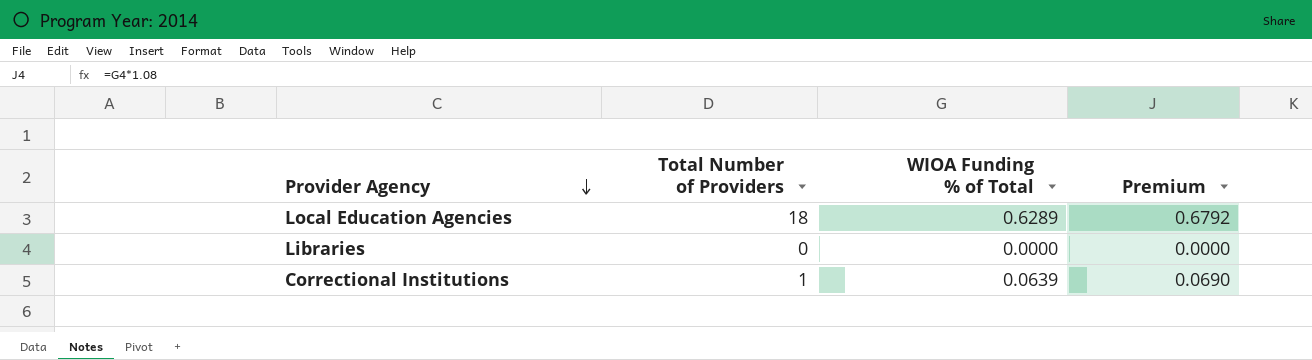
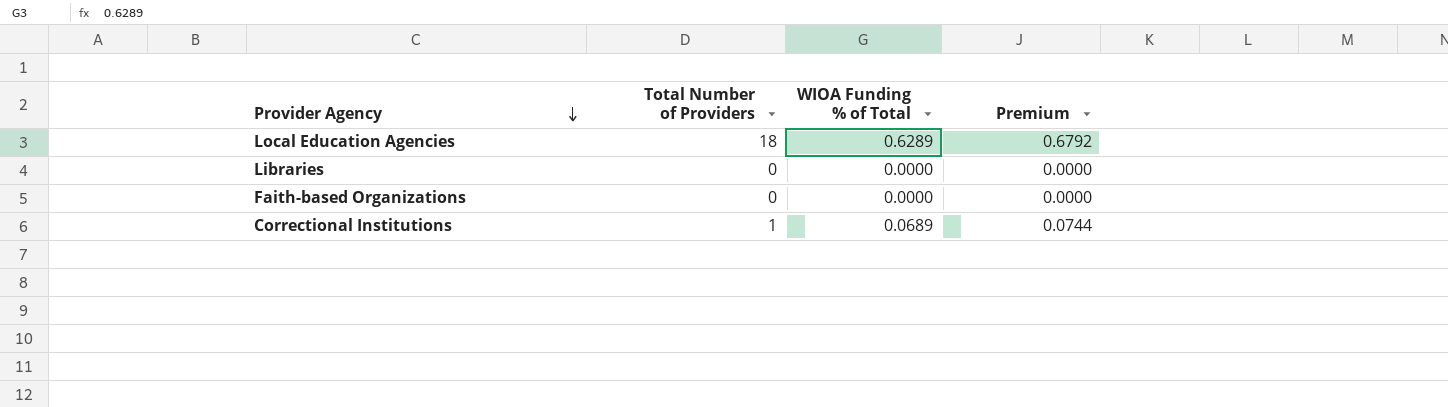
row Faith-based Organizations: none -> 0 | 0.0000 | 0.0000
Correctional Institutions | WIOA Funding % of Total: 0.0639 -> 0.0689
Correctional Institutions | Premium: 0.0690 -> 0.0744

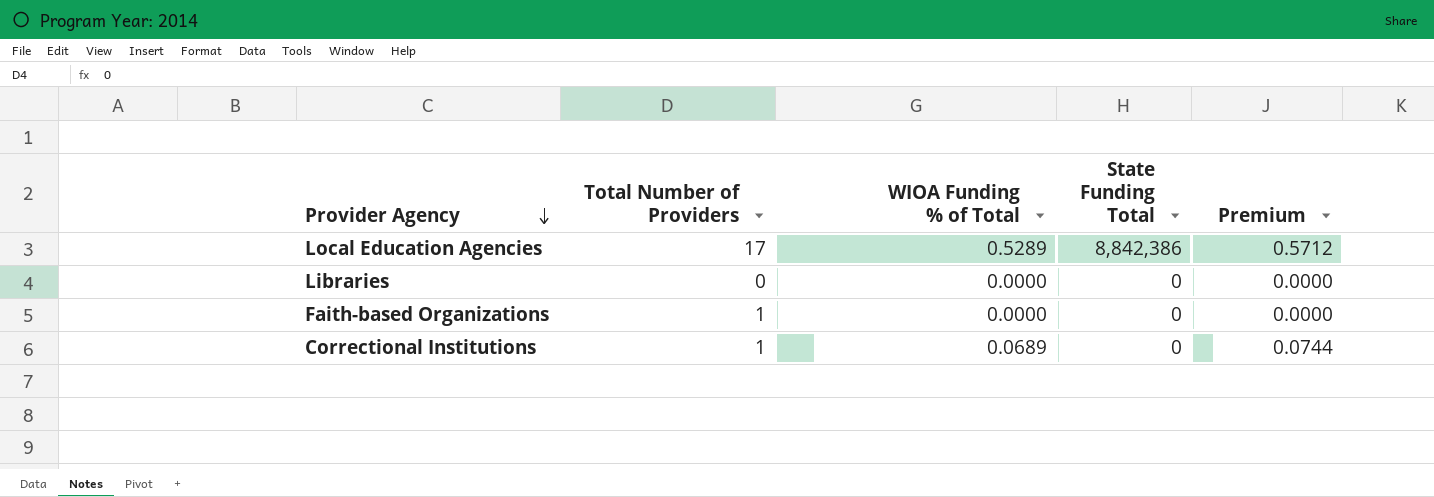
column State Funding Total | position: none -> 4
Local Education Agencies | Total Number of Providers: 18 -> 17
Local Education Agencies | WIOA Funding % of Total: 0.6289 -> 0.5289
Local Education Agencies | Premium: 0.6792 -> 0.5712
Faith-based Organizations | Total Number of Providers: 0 -> 1

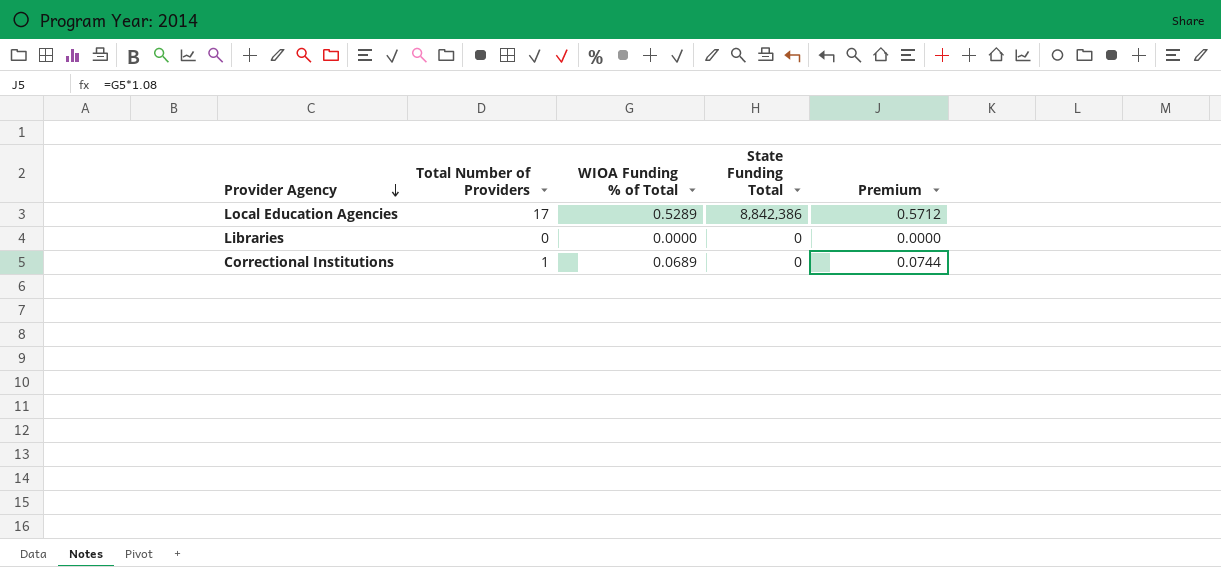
row Faith-based Organizations: 1 | 0.0000 | 0 | 0.0000 -> none

